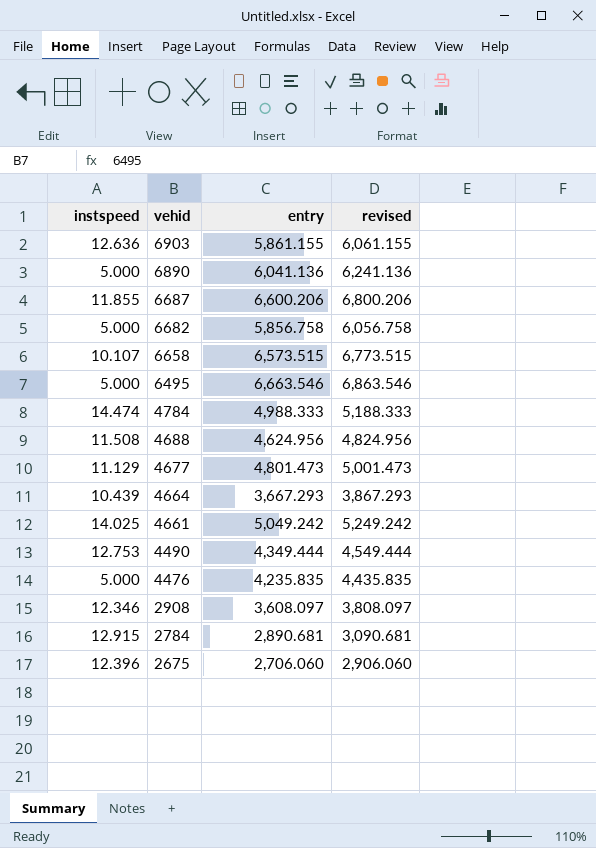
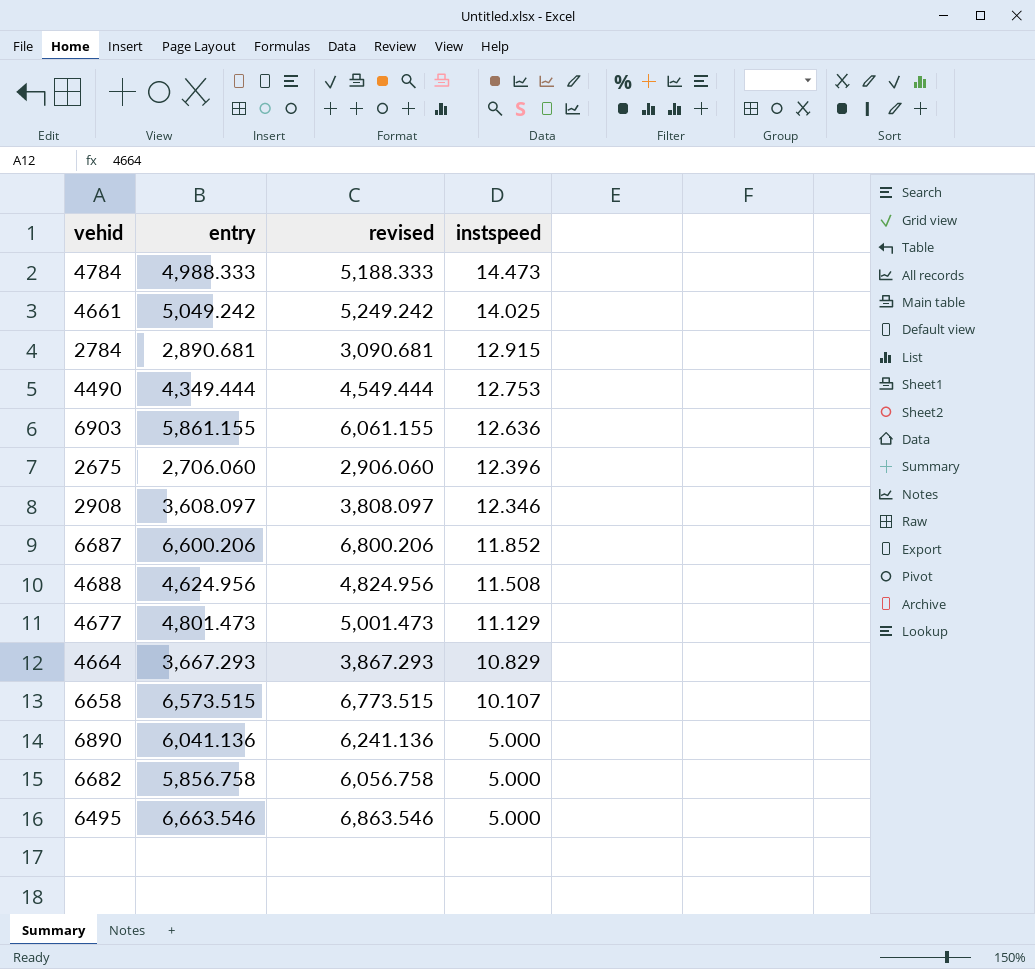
row order: vehid descending -> instspeed descending
column instspeed | position: 1 -> 4
row 4476: 5.000 | 4,235.835 | 4,435.835 -> none
4784 | instspeed: 14.474 -> 14.473
6687 | instspeed: 11.855 -> 11.852
4664 | instspeed: 10.439 -> 10.829

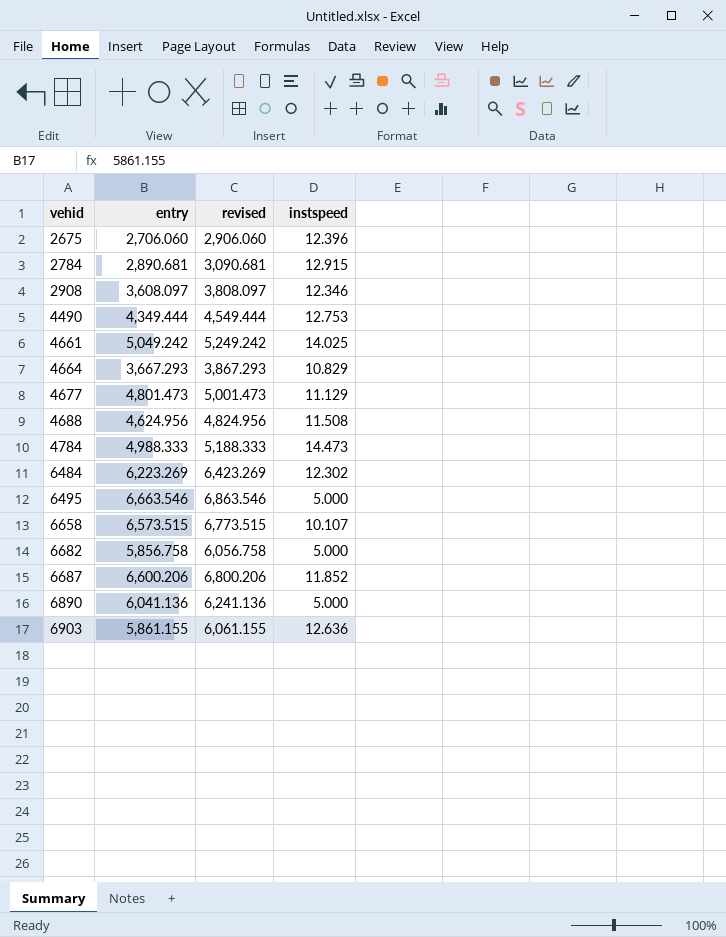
row order: instspeed descending -> vehid ascending
row 6484: none -> 6,223.269 | 6,423.269 | 12.302

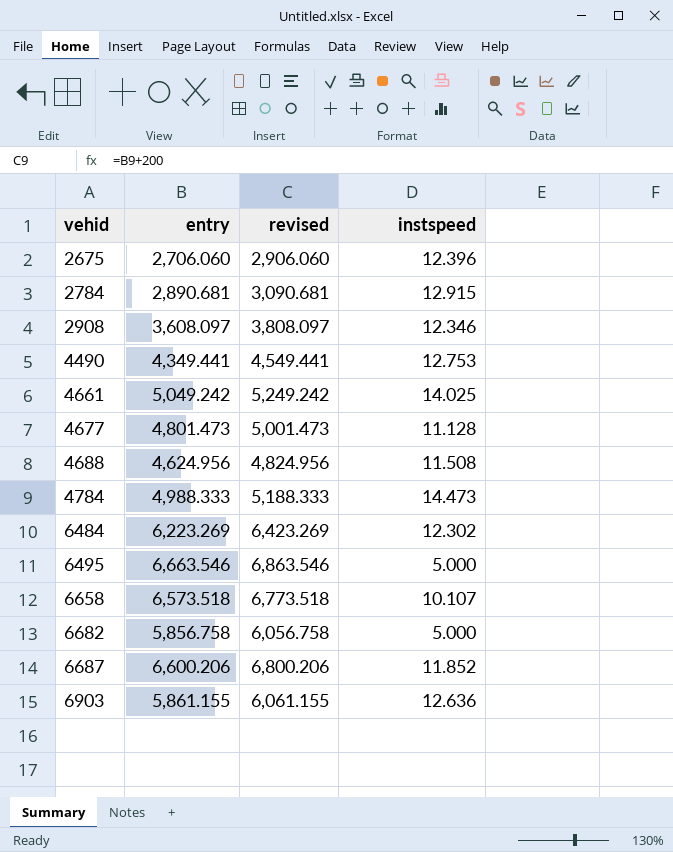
row 4664: 3,667.293 | 3,867.293 | 10.829 -> none
row 6890: 6,041.136 | 6,241.136 | 5.000 -> none
4490 | entry: 4,349.444 -> 4,349.441
4490 | revised: 4,549.444 -> 4,549.441
4677 | instspeed: 11.129 -> 11.128
6658 | entry: 6,573.515 -> 6,573.518
6658 | revised: 6,773.515 -> 6,773.518

